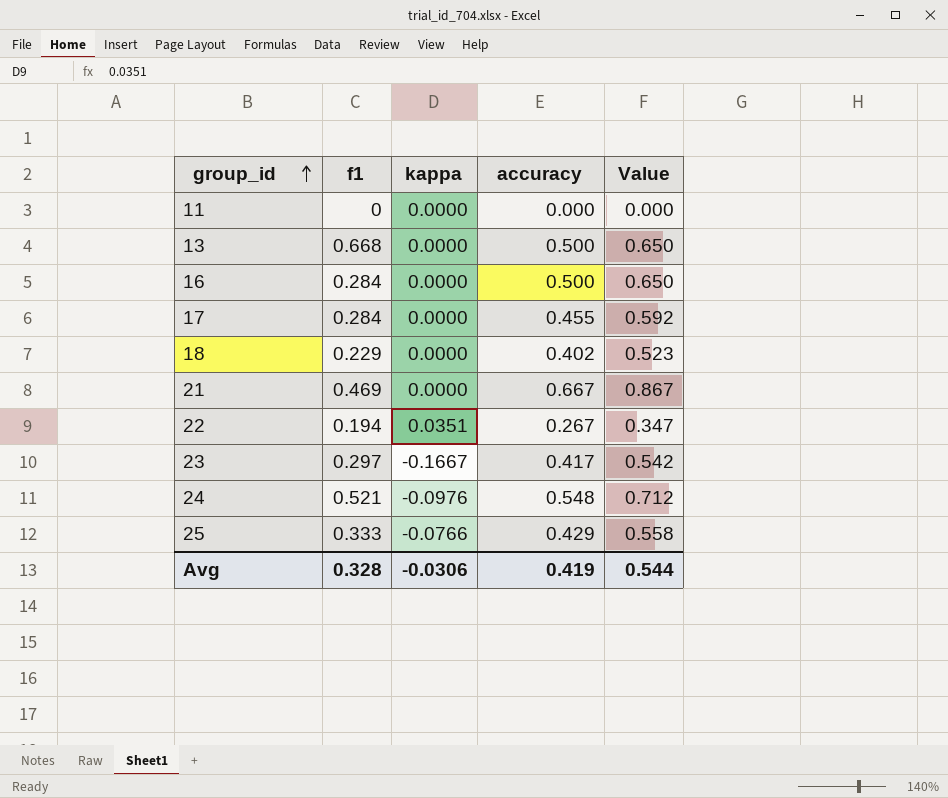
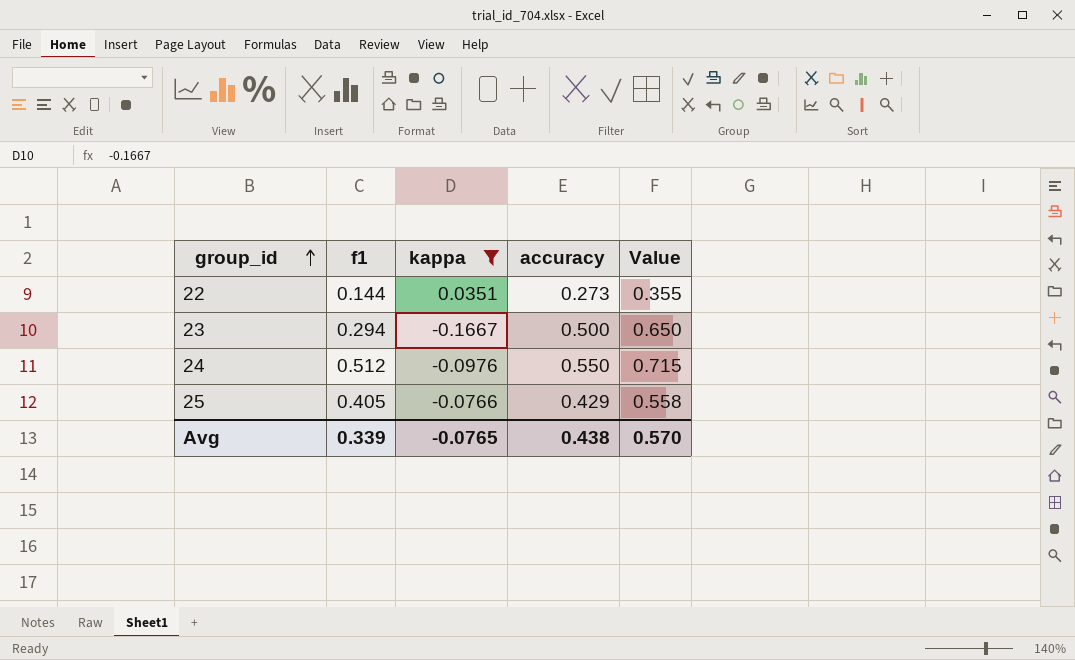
filter: none -> kappa != 0.0000
22 | f1: 0.194 -> 0.144
22 | accuracy: 0.267 -> 0.273
22 | Value: 0.347 -> 0.355
23 | f1: 0.297 -> 0.294
23 | accuracy: 0.417 -> 0.500
23 | Value: 0.542 -> 0.650
24 | f1: 0.521 -> 0.512
24 | accuracy: 0.548 -> 0.550
24 | Value: 0.712 -> 0.715
25 | f1: 0.333 -> 0.405
Avg | f1: 0.328 -> 0.339
Avg | kappa: -0.0306 -> -0.0765
Avg | accuracy: 0.419 -> 0.438
Avg | Value: 0.544 -> 0.570

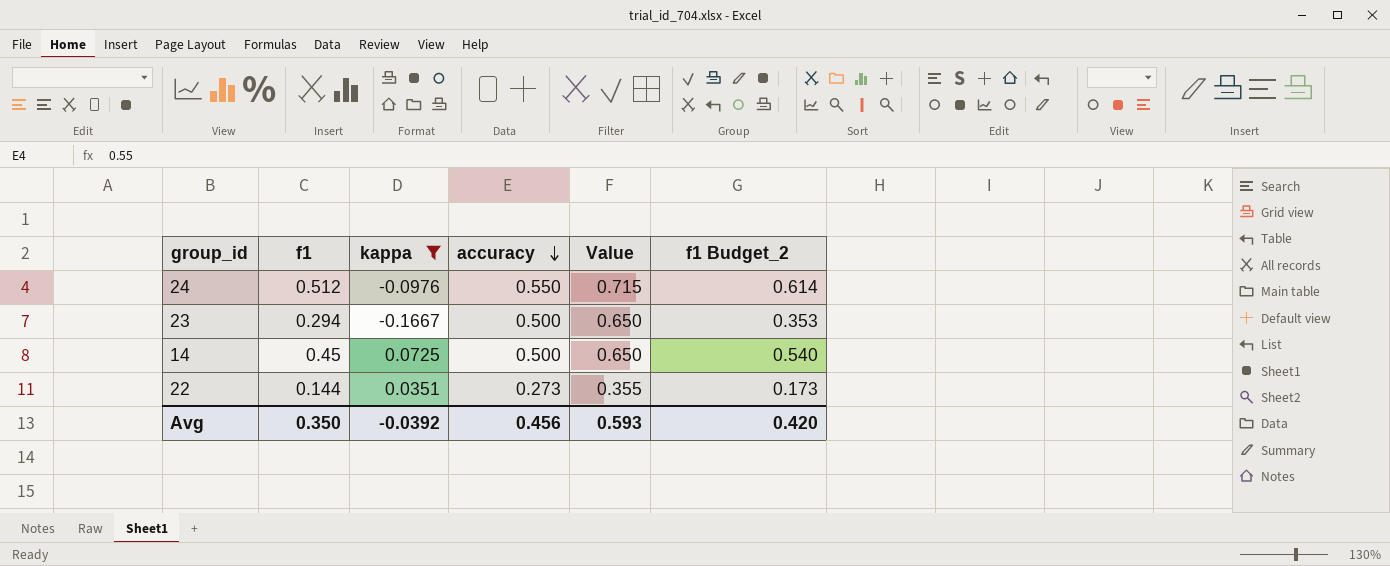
row order: group_id ascending -> accuracy descending
column f1 Budget_2 | formula: none -> [f1] * 1.2
row 25: 0.405 | -0.0766 | 0.429 | 0.558 -> none
row 14: none -> 0.45 | 0.0725 | 0.500 | 0.650 | 0.540
Avg | f1: 0.339 -> 0.350
Avg | kappa: -0.0765 -> -0.0392
Avg | accuracy: 0.438 -> 0.456
Avg | Value: 0.570 -> 0.593

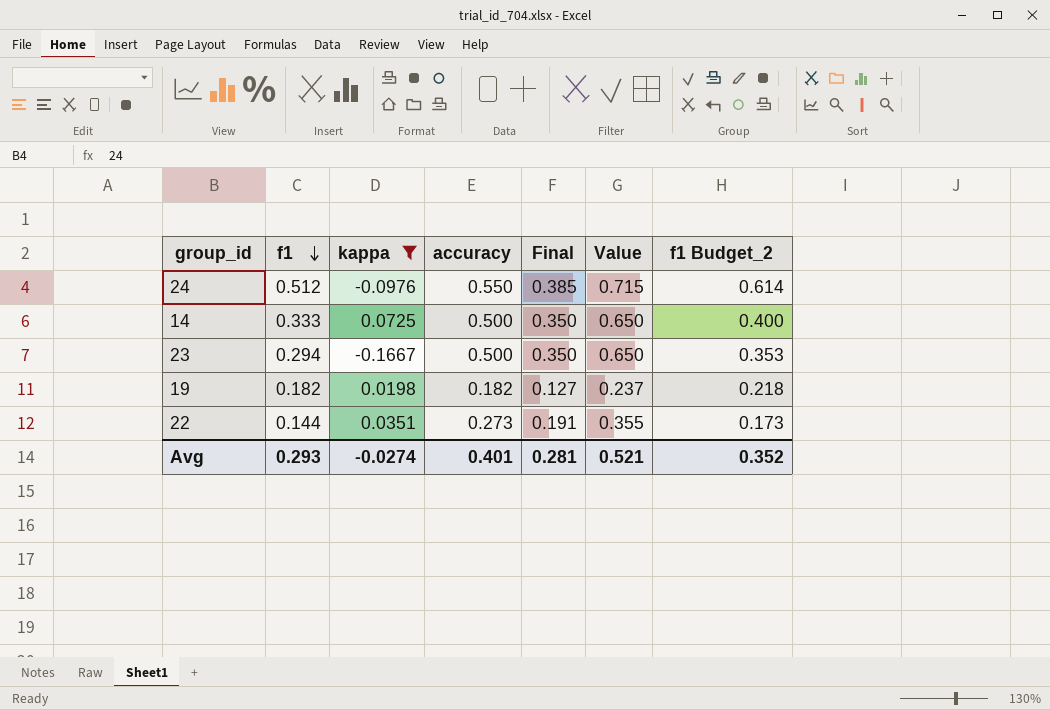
row order: accuracy descending -> f1 descending
column Final | formula: none -> [accuracy] * 0.7
14 | f1: 0.45 -> 0.333
14 | f1 Budget_2: 0.540 -> 0.400
row 19: none -> 0.182 | 0.0198 | 0.182 | 0.127 | 0.237 | 0.218
Avg | f1: 0.350 -> 0.293
Avg | kappa: -0.0392 -> -0.0274
Avg | accuracy: 0.456 -> 0.401
Avg | Value: 0.593 -> 0.521
Avg | f1 Budget_2: 0.420 -> 0.352

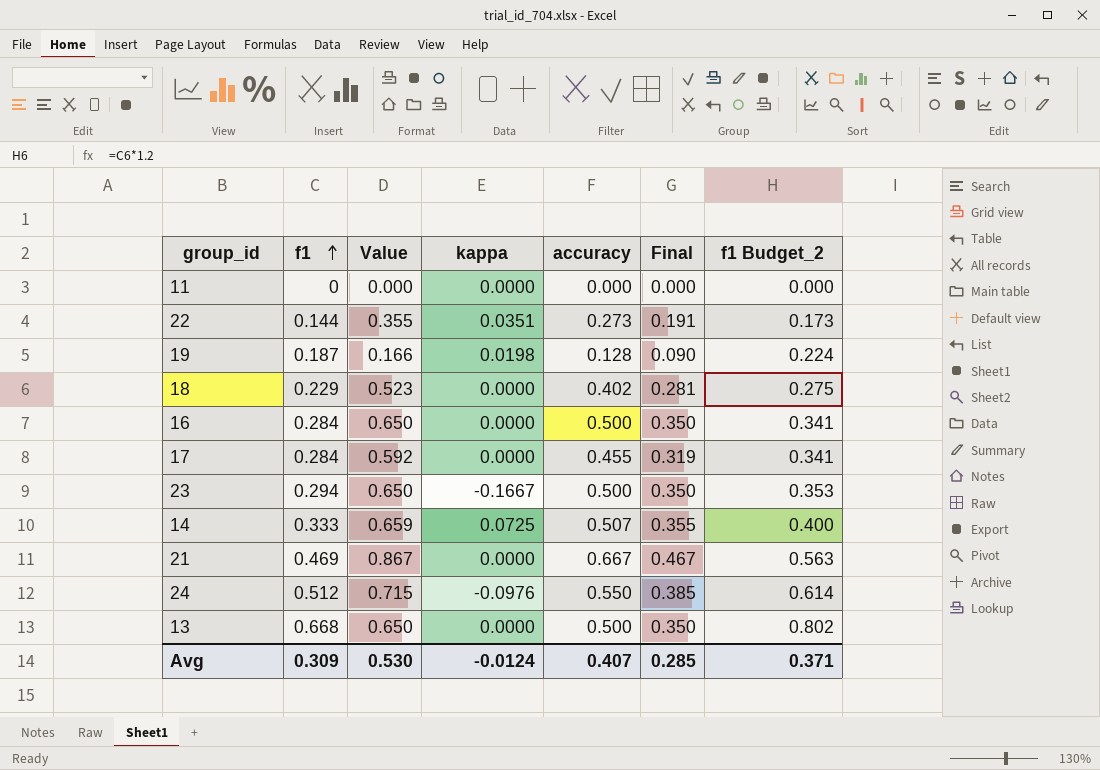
filter: kappa != 0.0000 -> none
row order: f1 descending -> f1 ascending
column Value | position: 6 -> 3
19 | f1: 0.182 -> 0.187
19 | Value: 0.237 -> 0.166
19 | accuracy: 0.182 -> 0.128
19 | Final: 0.127 -> 0.090
19 | f1 Budget_2: 0.218 -> 0.224
14 | Value: 0.650 -> 0.659
14 | accuracy: 0.500 -> 0.507
14 | Final: 0.350 -> 0.355
Avg | f1: 0.293 -> 0.309
Avg | Value: 0.521 -> 0.530
Avg | kappa: -0.0274 -> -0.0124
Avg | accuracy: 0.401 -> 0.407
Avg | Final: 0.281 -> 0.285
Avg | f1 Budget_2: 0.352 -> 0.371

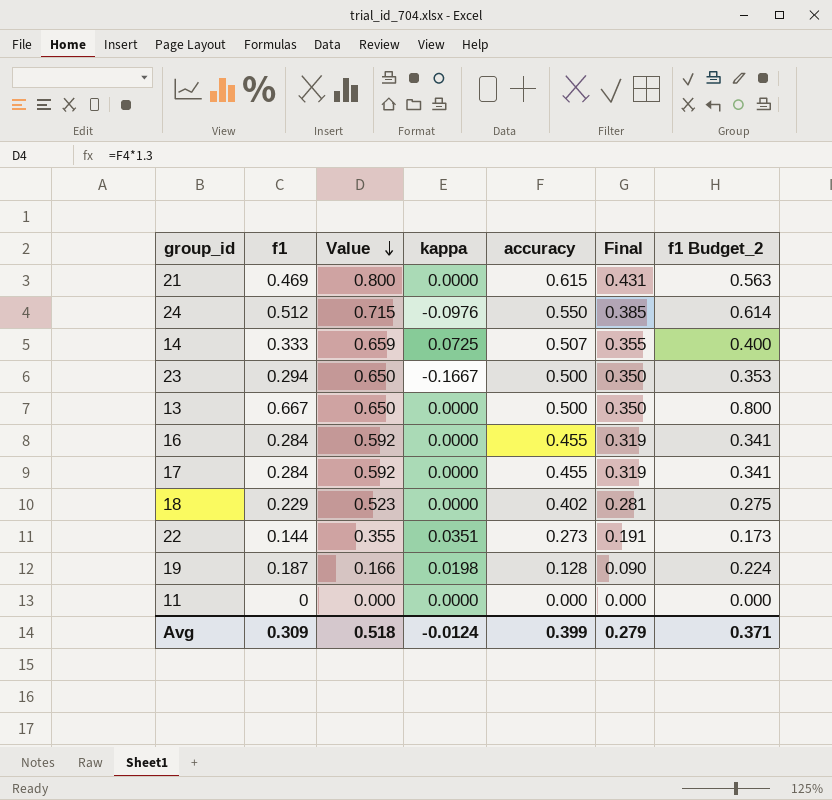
row order: f1 ascending -> Value descending
21 | Value: 0.867 -> 0.800
21 | accuracy: 0.667 -> 0.615
21 | Final: 0.467 -> 0.431
13 | f1: 0.668 -> 0.667
13 | f1 Budget_2: 0.802 -> 0.800
16 | Value: 0.650 -> 0.592
16 | accuracy: 0.500 -> 0.455
16 | Final: 0.350 -> 0.319
Avg | Value: 0.530 -> 0.518
Avg | accuracy: 0.407 -> 0.399
Avg | Final: 0.285 -> 0.279

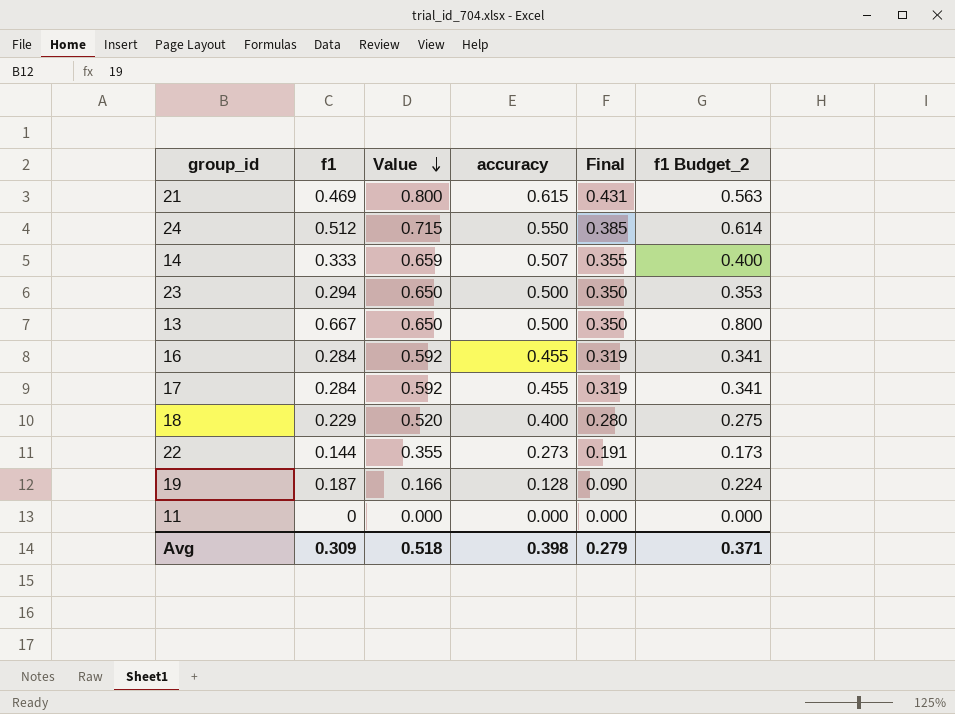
column kappa | position: 4 -> none
18 | Value: 0.523 -> 0.520
18 | accuracy: 0.402 -> 0.400
18 | Final: 0.281 -> 0.280
Avg | accuracy: 0.399 -> 0.398

